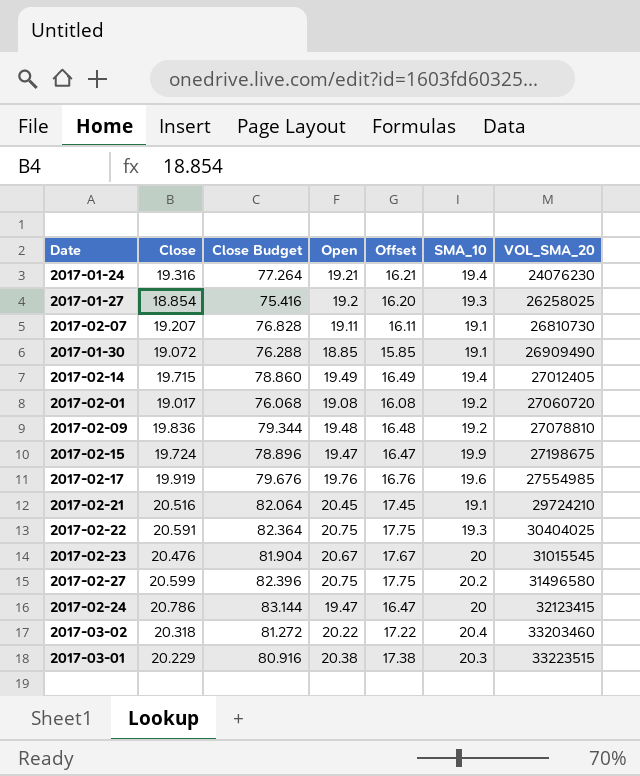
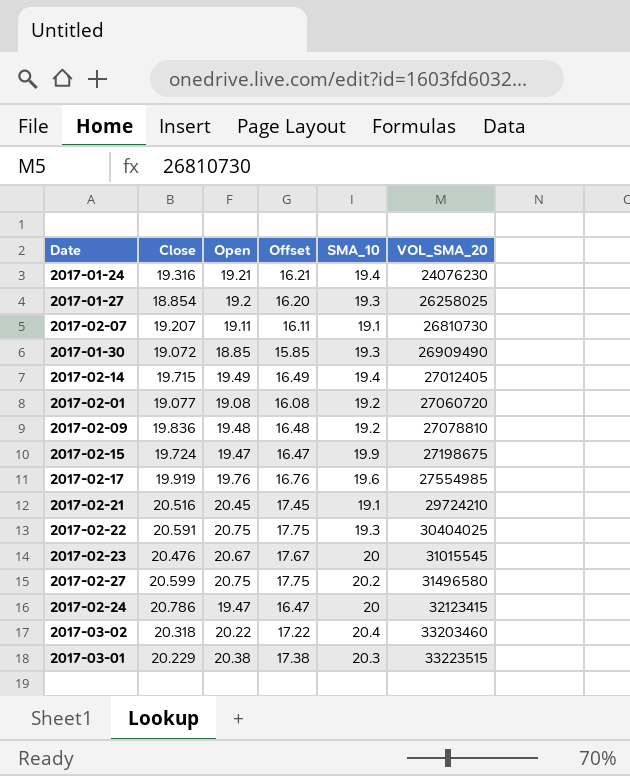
column Close Budget | formula: [Close] * 4 -> none
2017-01-30 | SMA_10: 19.1 -> 19.3
2017-02-01 | Close: 19.017 -> 19.077

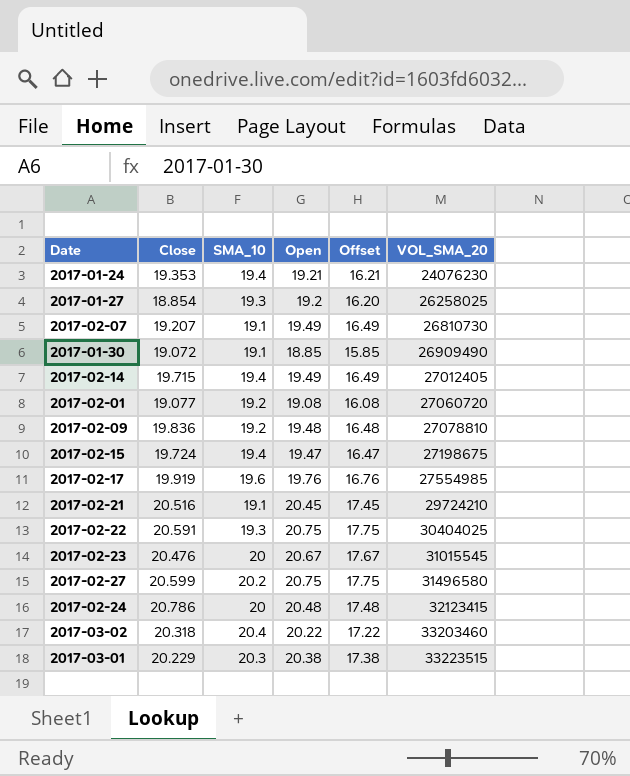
column SMA_10 | position: 5 -> 3
2017-01-24 | Close: 19.316 -> 19.353
2017-02-07 | Open: 19.11 -> 19.49
2017-02-07 | Offset: 16.11 -> 16.49
2017-01-30 | SMA_10: 19.3 -> 19.1
2017-02-15 | SMA_10: 19.9 -> 19.4
2017-02-24 | Open: 19.47 -> 20.48
2017-02-24 | Offset: 16.47 -> 17.48

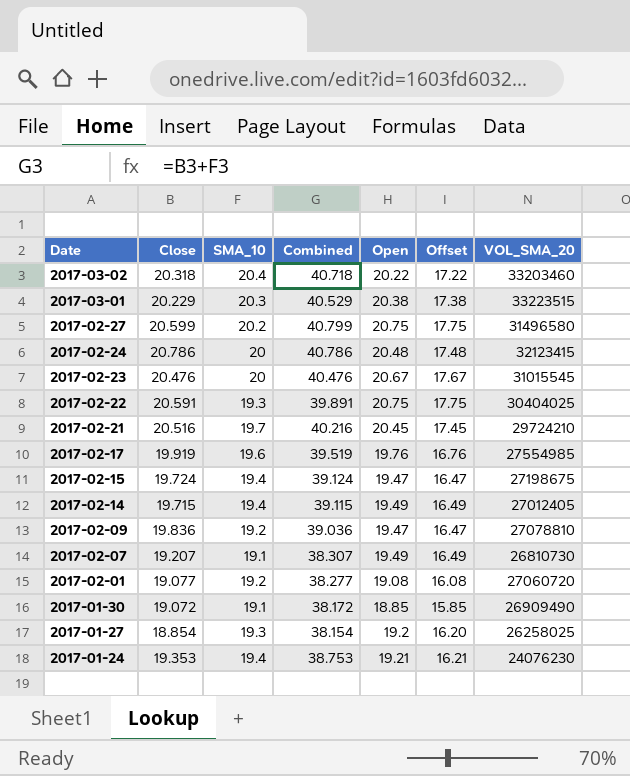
row order: VOL_SMA_20 ascending -> Date descending
column Combined | formula: none -> [Close] + [SMA_10]
2017-02-21 | SMA_10: 19.1 -> 19.7
2017-02-09 | Open: 19.48 -> 19.47
2017-02-09 | Offset: 16.48 -> 16.47

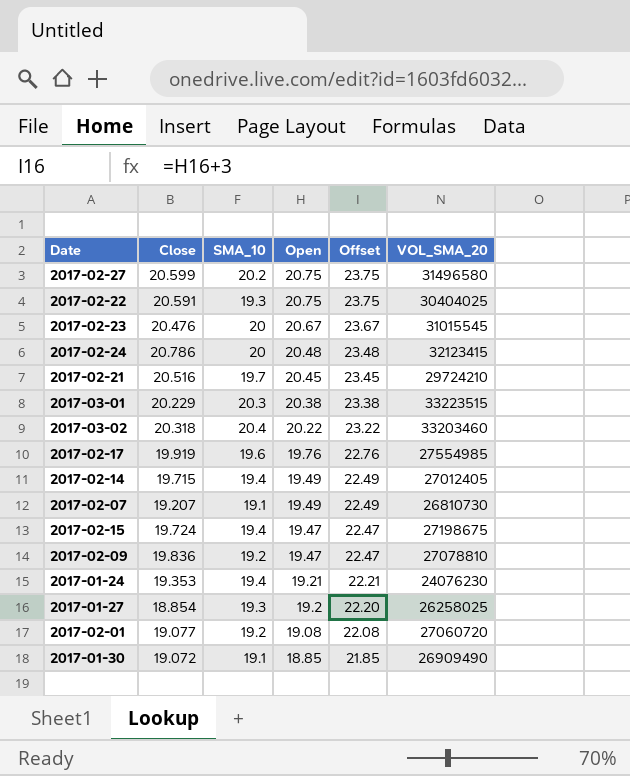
row order: Date descending -> Open descending
column Combined | formula: [Close] + [SMA_10] -> none
column Offset | formula: [Open] - 3 -> [Open] + 3

